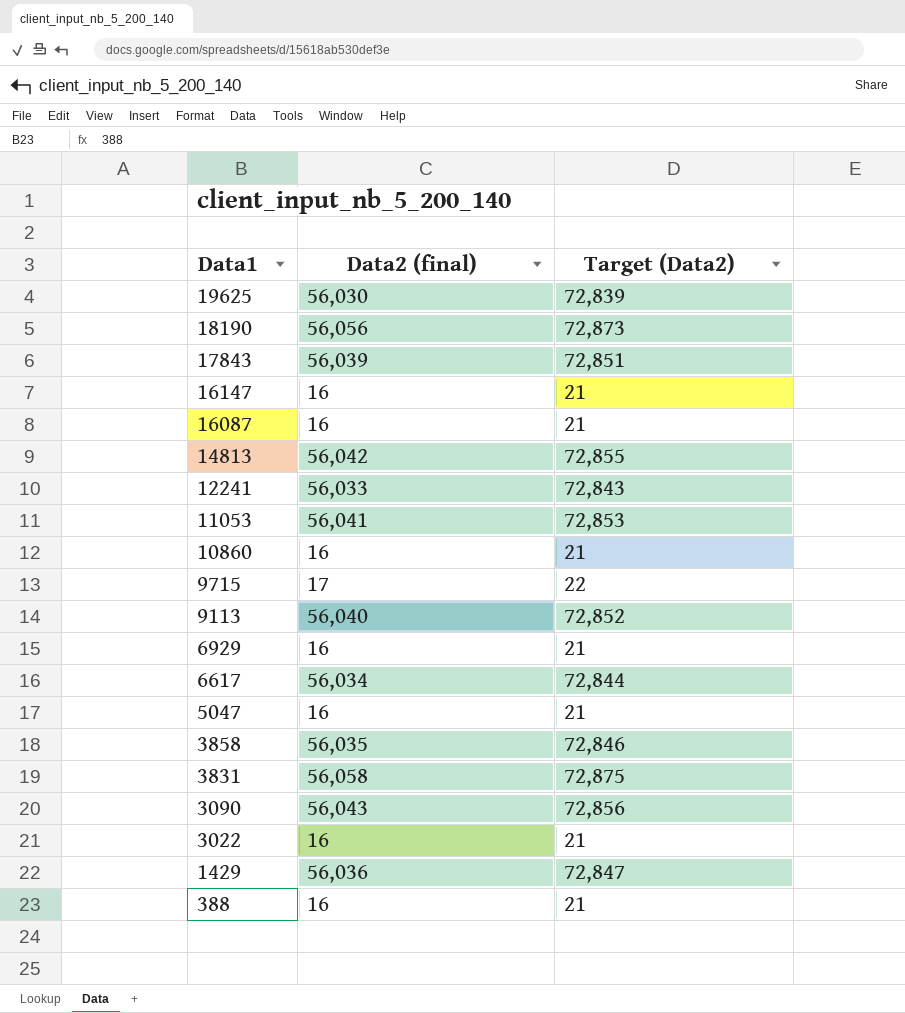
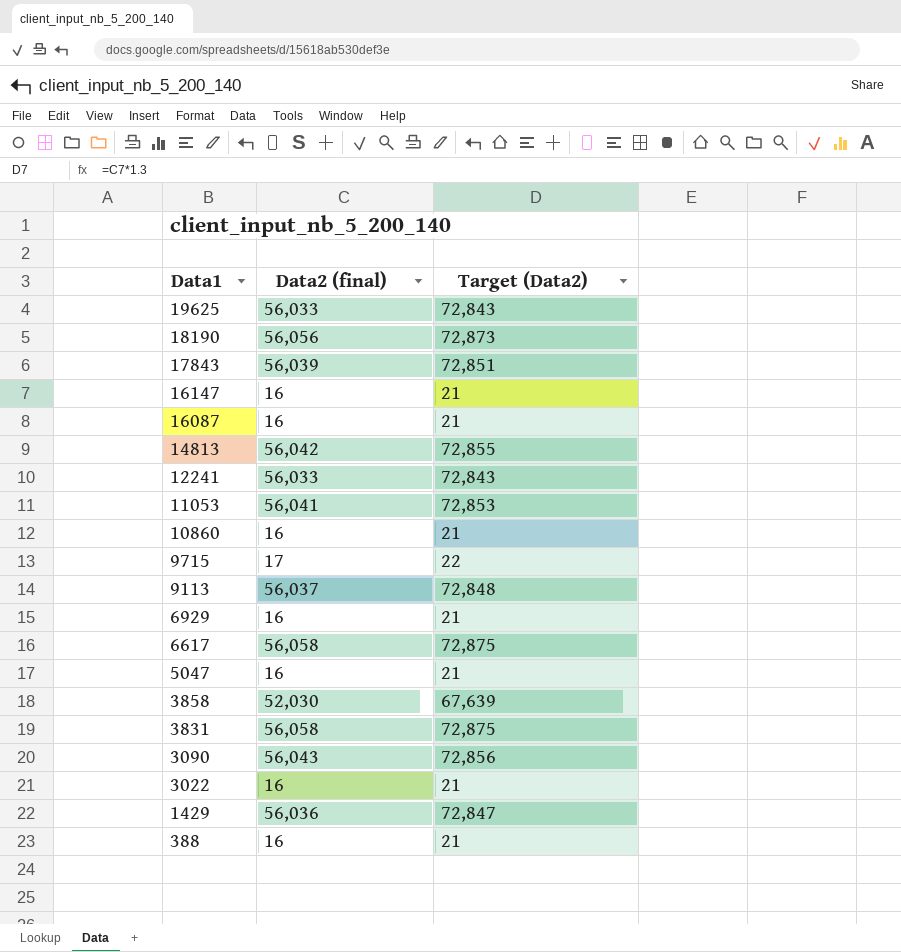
19625 | Data2 (final): 56,030 -> 56,033
19625 | Target (Data2): 72,839 -> 72,843
9113 | Data2 (final): 56,040 -> 56,037
9113 | Target (Data2): 72,852 -> 72,848
6617 | Data2 (final): 56,034 -> 56,058
6617 | Target (Data2): 72,844 -> 72,875
3858 | Data2 (final): 56,035 -> 52,030
3858 | Target (Data2): 72,846 -> 67,639

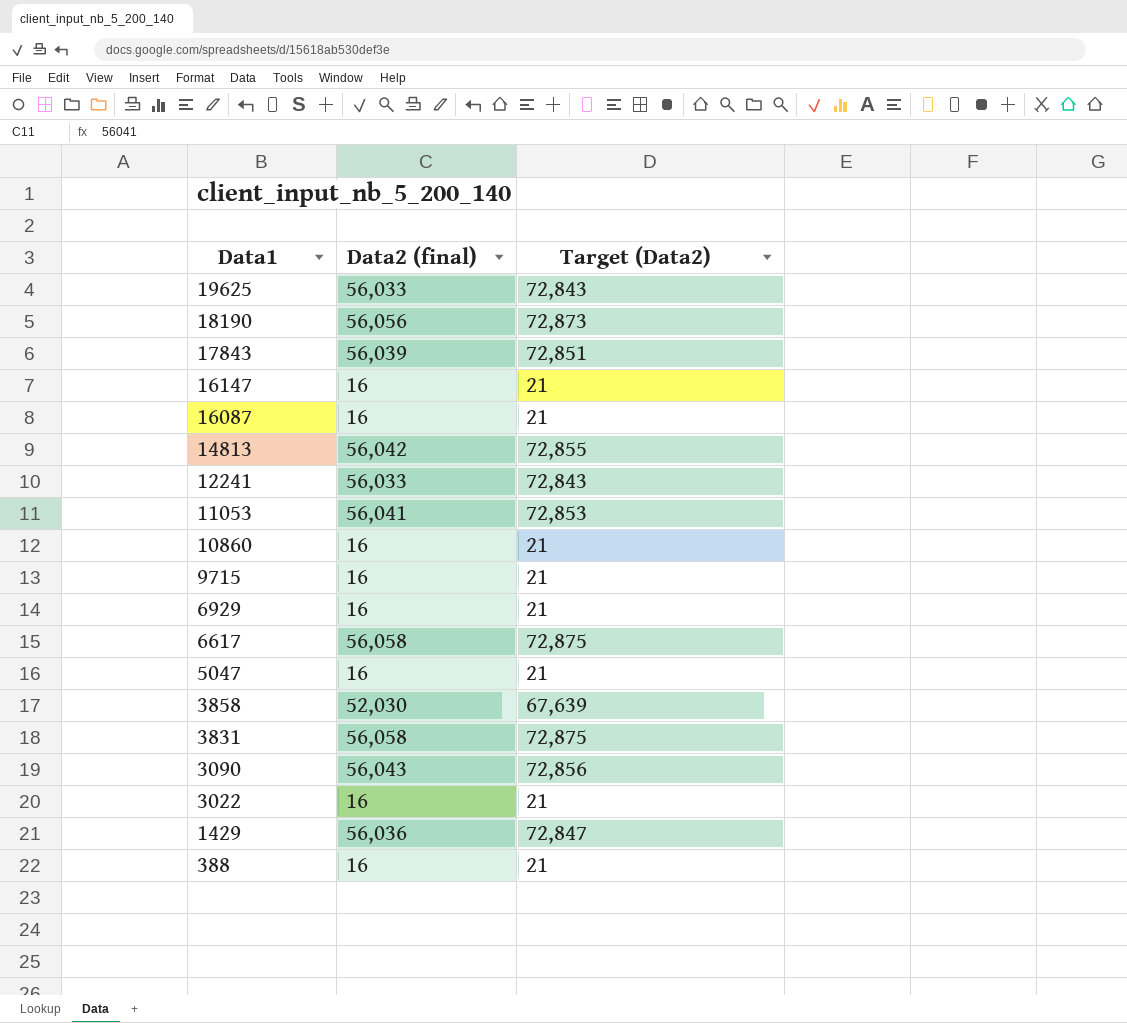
row 9113: 56,037 | 72,848 -> none
9715 | Data2 (final): 17 -> 16
9715 | Target (Data2): 22 -> 21

